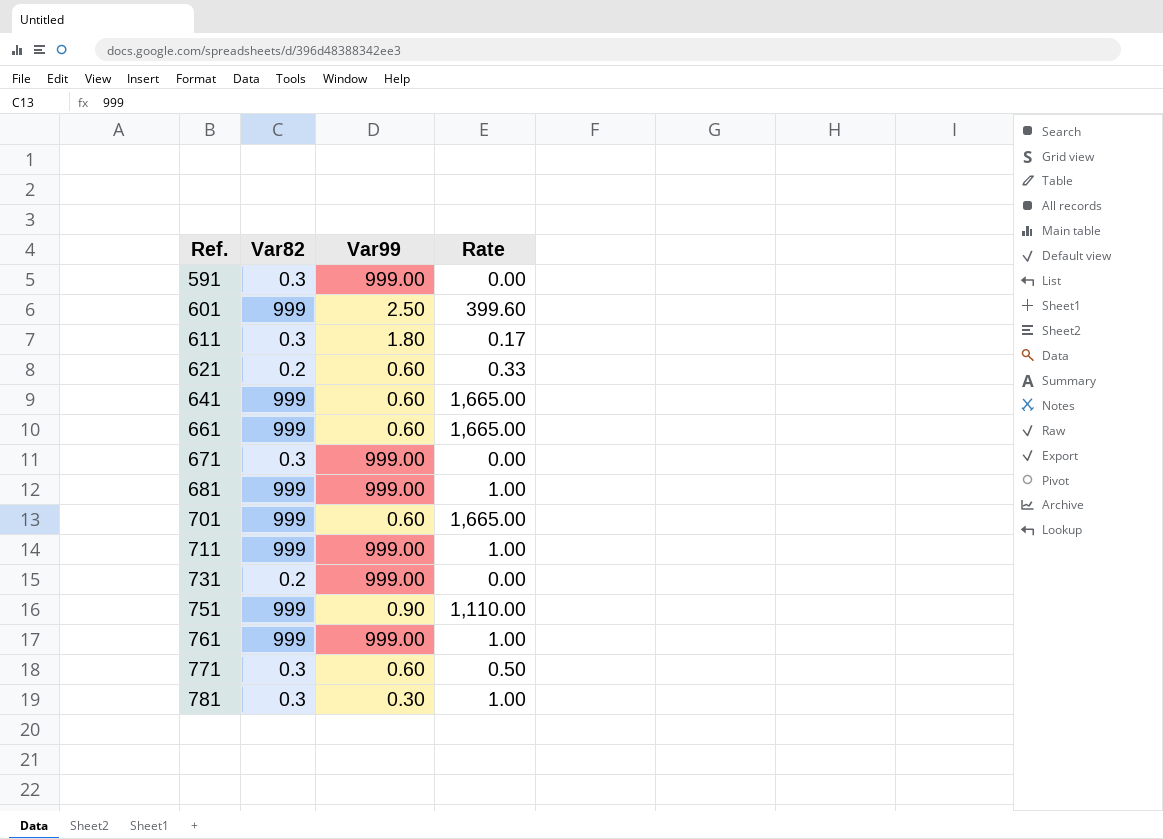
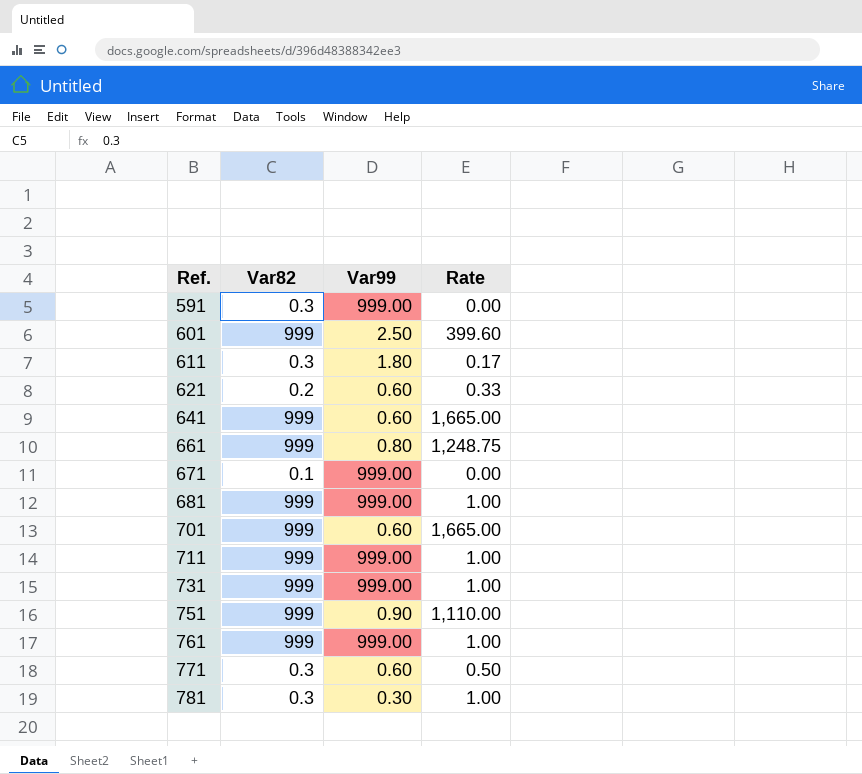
661 | Var99: 0.60 -> 0.80
661 | Rate: 1,665.00 -> 1,248.75
671 | Var82: 0.3 -> 0.1
731 | Var82: 0.2 -> 999
731 | Rate: 0.00 -> 1.00

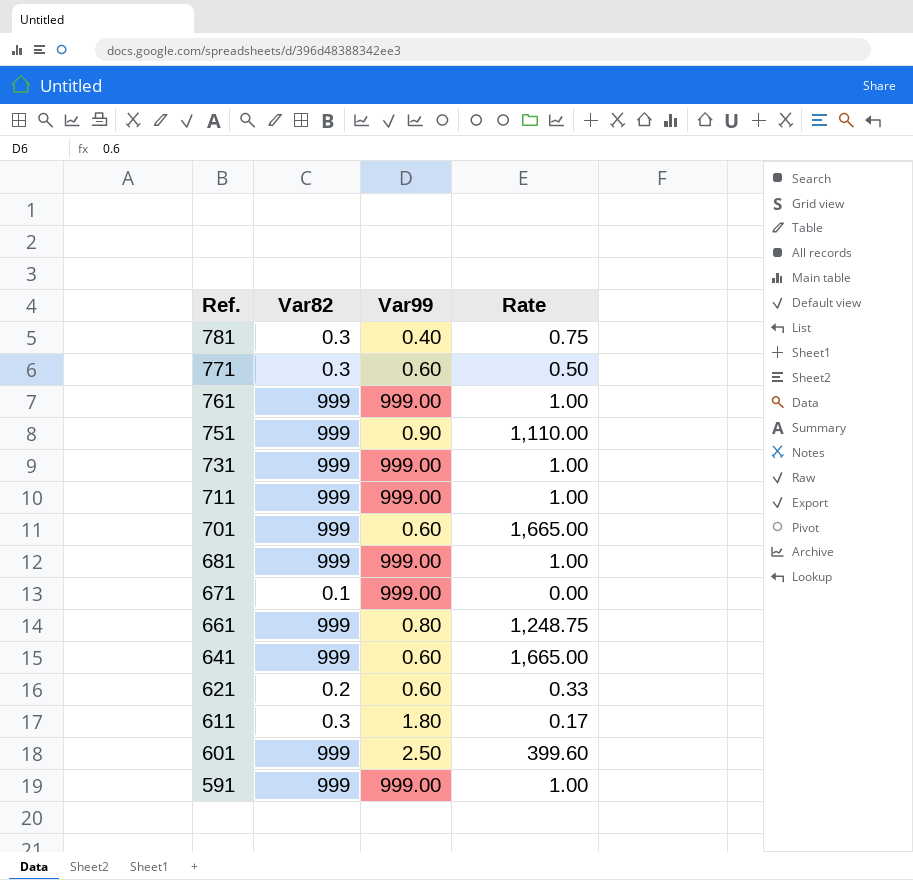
row order: Ref. ascending -> Ref. descending
781 | Var99: 0.30 -> 0.40
781 | Rate: 1.00 -> 0.75
591 | Var82: 0.3 -> 999
591 | Rate: 0.00 -> 1.00

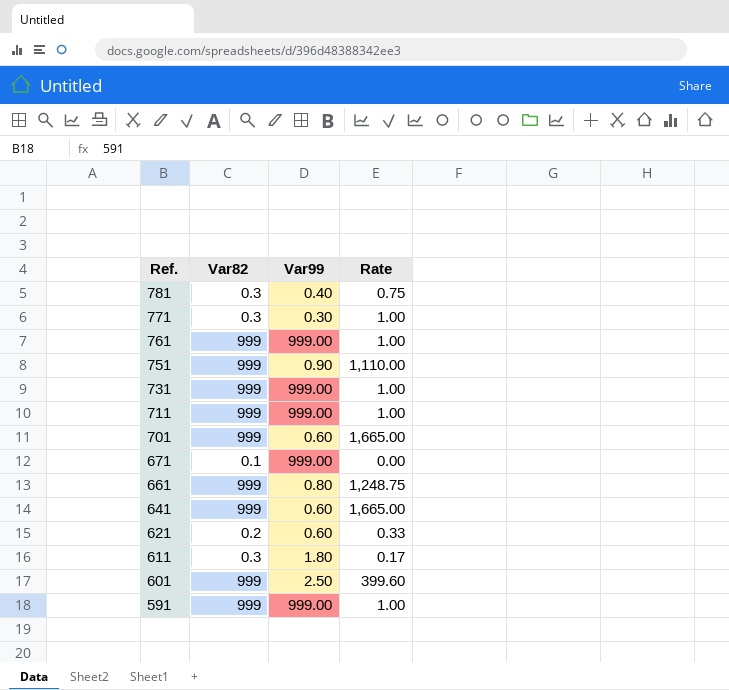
row 681: 999 | 999.00 | 1.00 -> none
771 | Var99: 0.60 -> 0.30
771 | Rate: 0.50 -> 1.00

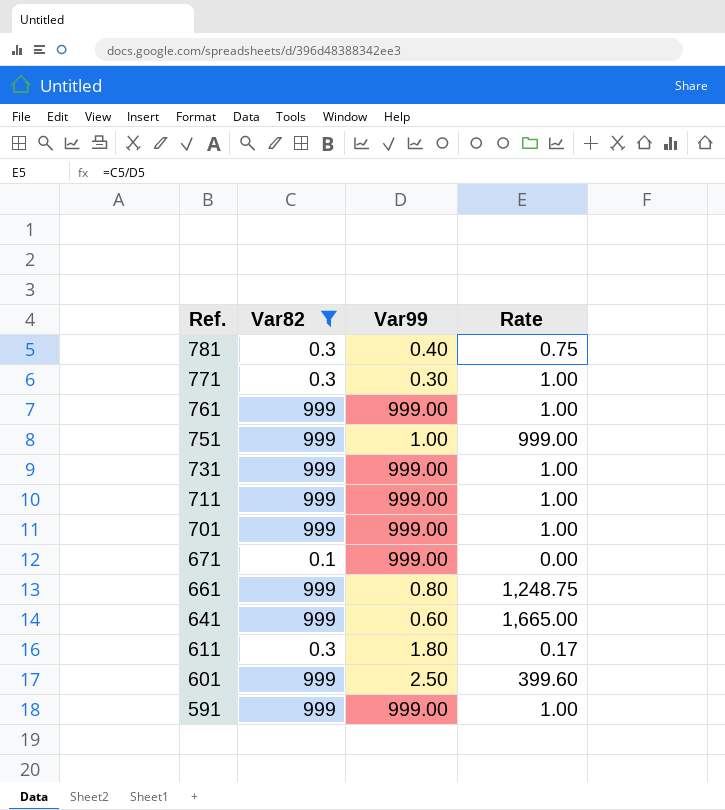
filter: none -> Var82 != 0.2
751 | Var99: 0.90 -> 1.00
751 | Rate: 1,110.00 -> 999.00
701 | Var99: 0.60 -> 999.00
701 | Rate: 1,665.00 -> 1.00

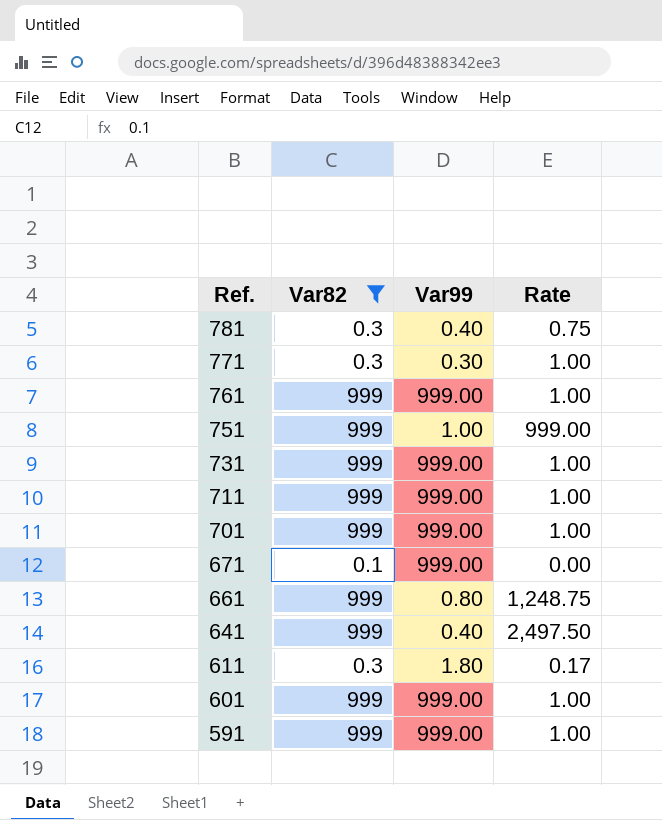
641 | Var99: 0.60 -> 0.40
641 | Rate: 1,665.00 -> 2,497.50
601 | Var99: 2.50 -> 999.00
601 | Rate: 399.60 -> 1.00

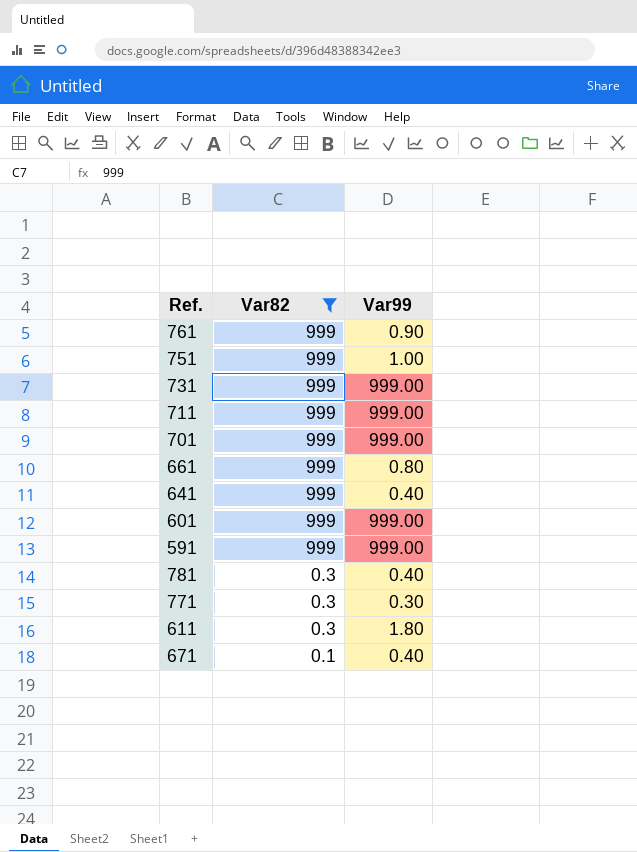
row order: Ref. descending -> Var82 descending
column Rate | formula: [Var82] / [Var99] -> none
761 | Var99: 999.00 -> 0.90
671 | Var99: 999.00 -> 0.40

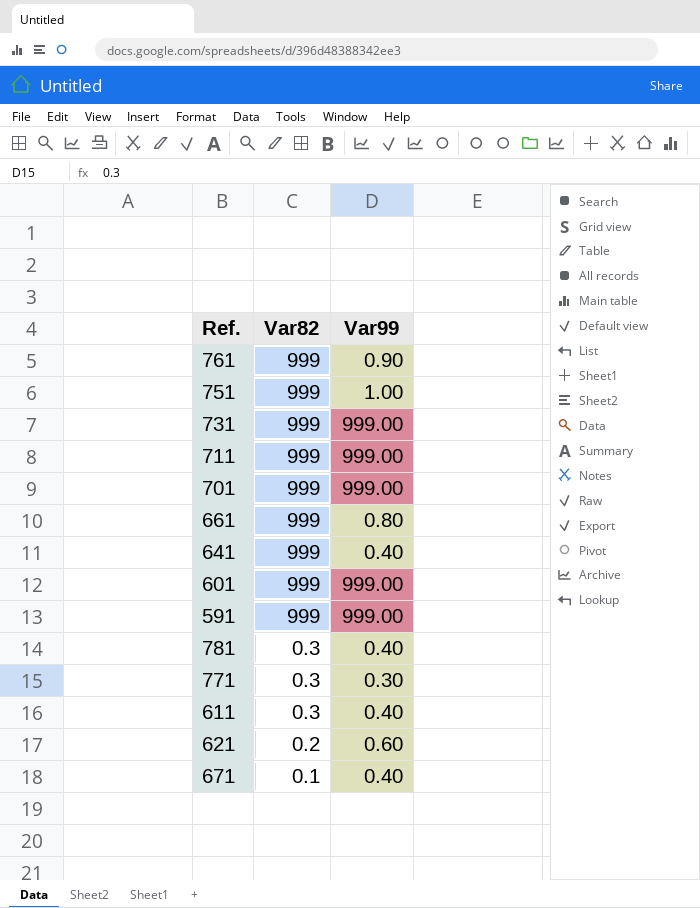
filter: Var82 != 0.2 -> none
611 | Var99: 1.80 -> 0.40

